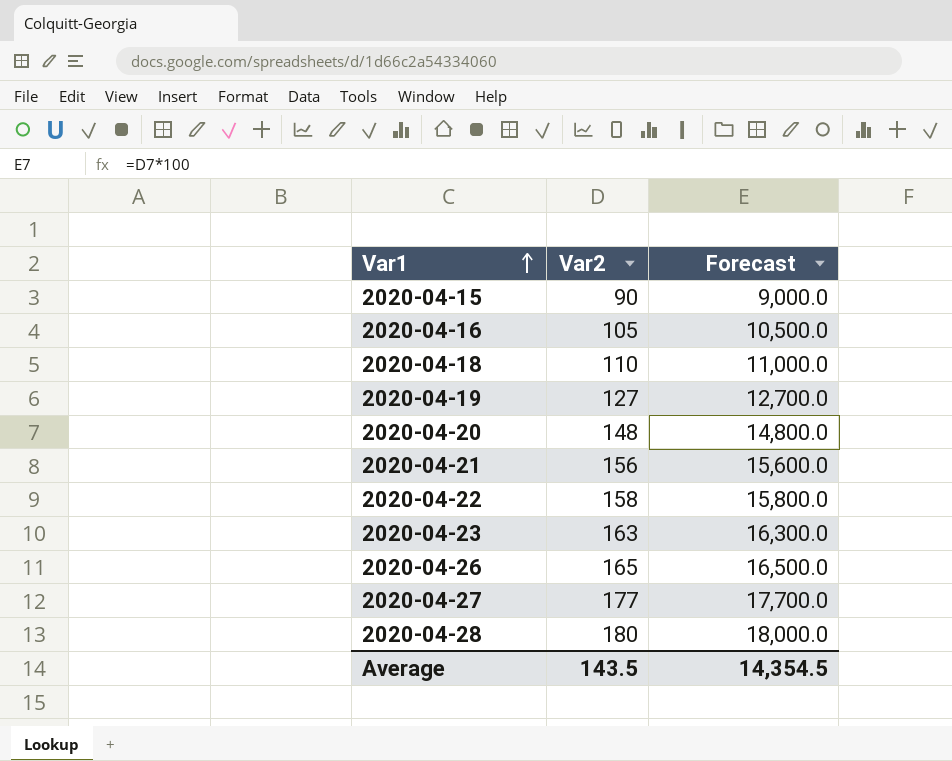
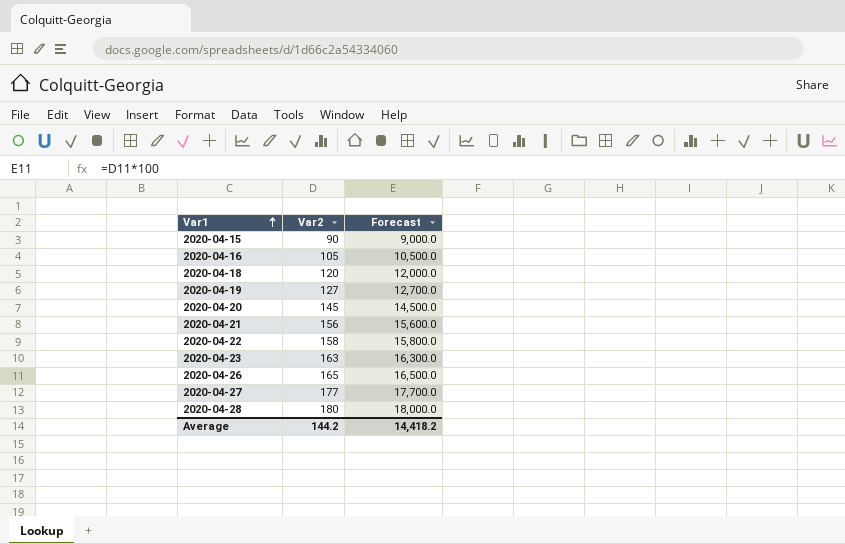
2020-04-18 | Var2: 110 -> 120
2020-04-18 | Forecast: 11,000.0 -> 12,000.0
2020-04-20 | Var2: 148 -> 145
2020-04-20 | Forecast: 14,800.0 -> 14,500.0
Average | Var2: 143.5 -> 144.2
Average | Forecast: 14,354.5 -> 14,418.2

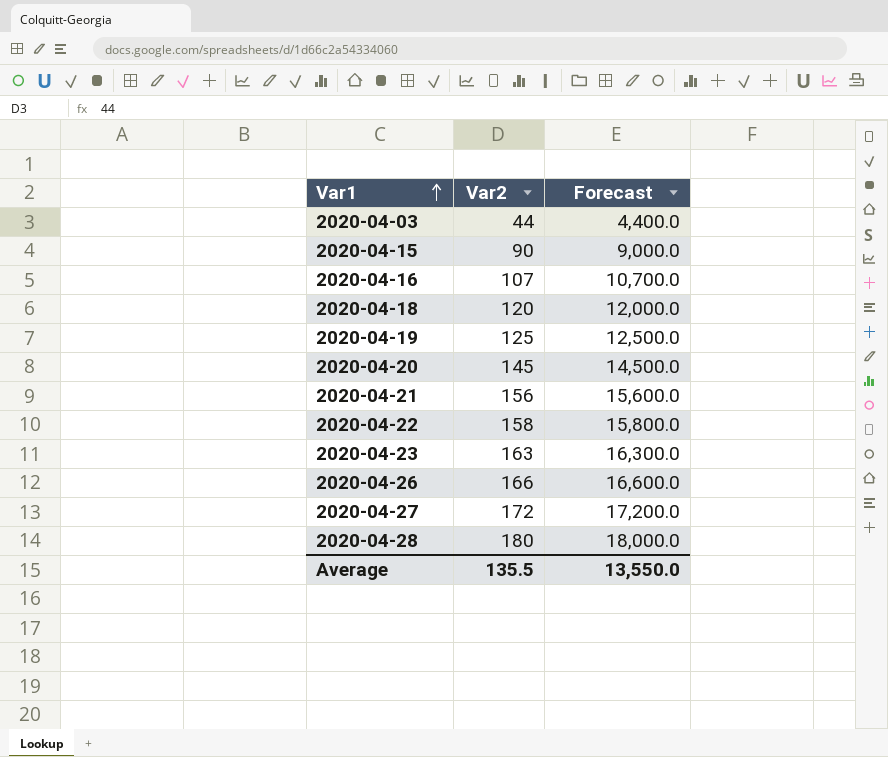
row 2020-04-03: none -> 44 | 4,400.0
2020-04-16 | Var2: 105 -> 107
2020-04-16 | Forecast: 10,500.0 -> 10,700.0
2020-04-19 | Var2: 127 -> 125
2020-04-19 | Forecast: 12,700.0 -> 12,500.0
2020-04-26 | Var2: 165 -> 166
2020-04-26 | Forecast: 16,500.0 -> 16,600.0
2020-04-27 | Var2: 177 -> 172
2020-04-27 | Forecast: 17,700.0 -> 17,200.0
Average | Var2: 144.2 -> 135.5
Average | Forecast: 14,418.2 -> 13,550.0

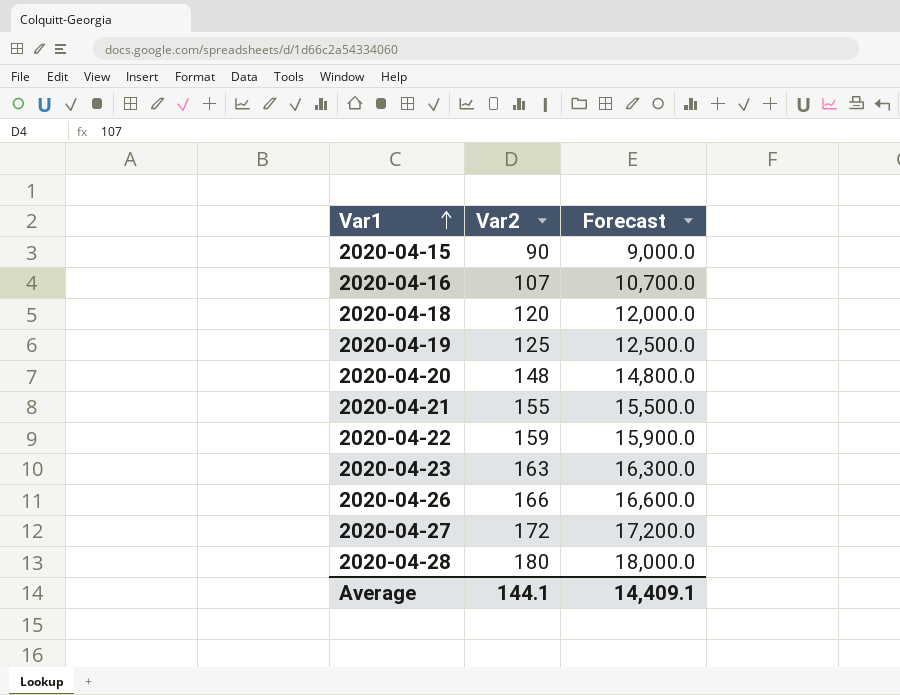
row 2020-04-03: 44 | 4,400.0 -> none
2020-04-20 | Var2: 145 -> 148
2020-04-20 | Forecast: 14,500.0 -> 14,800.0
2020-04-21 | Var2: 156 -> 155
2020-04-21 | Forecast: 15,600.0 -> 15,500.0
2020-04-22 | Var2: 158 -> 159
2020-04-22 | Forecast: 15,800.0 -> 15,900.0
Average | Var2: 135.5 -> 144.1
Average | Forecast: 13,550.0 -> 14,409.1

